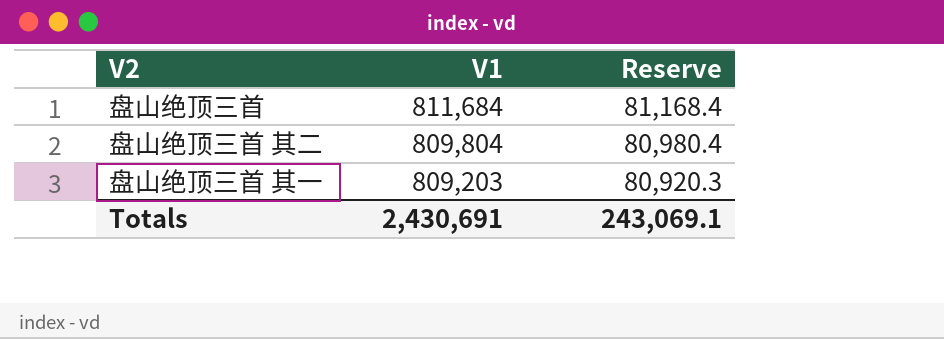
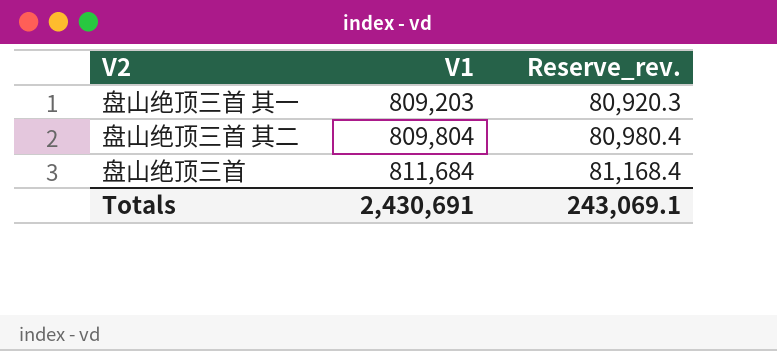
row order: V1 descending -> V1 ascending
column name: Reserve -> Reserve_rev.

